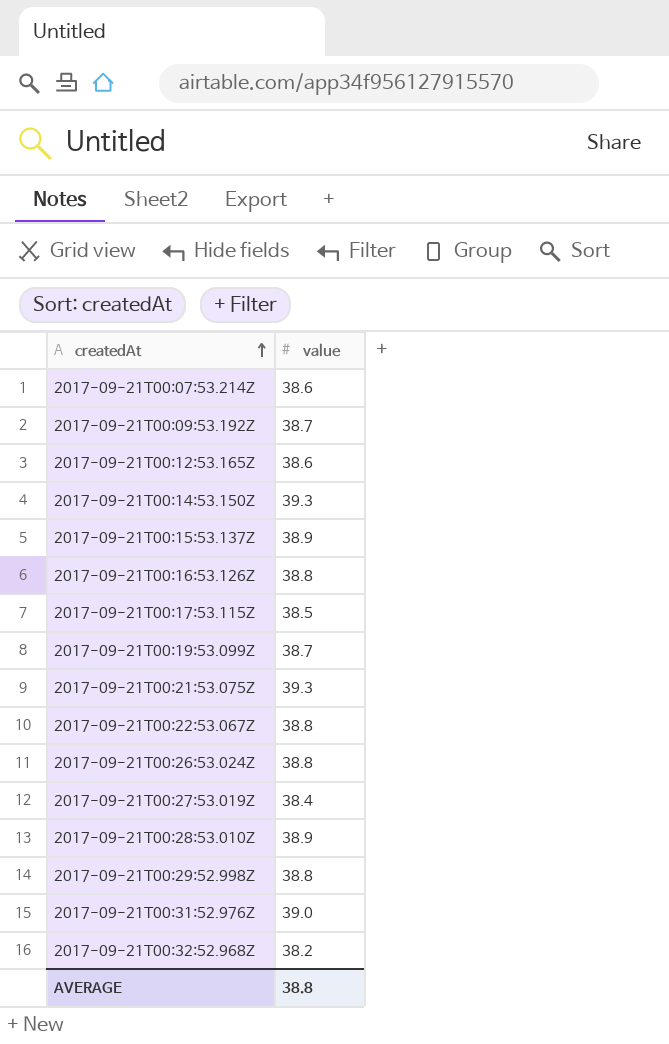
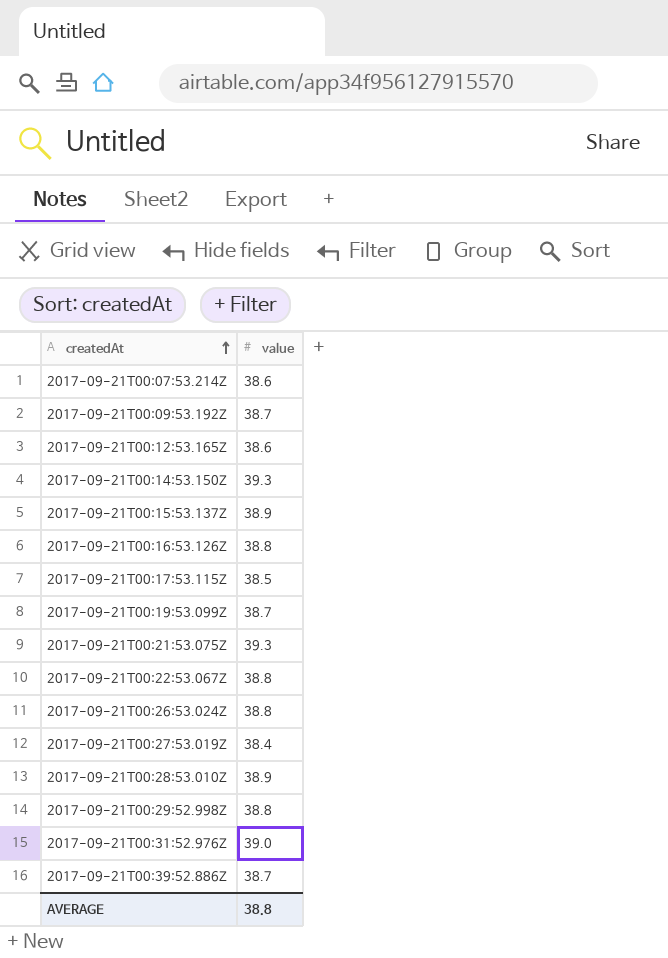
row 2017-09-21T00:32:52.968Z: 38.2 -> none
row 2017-09-21T00:39:52.886Z: none -> 38.7

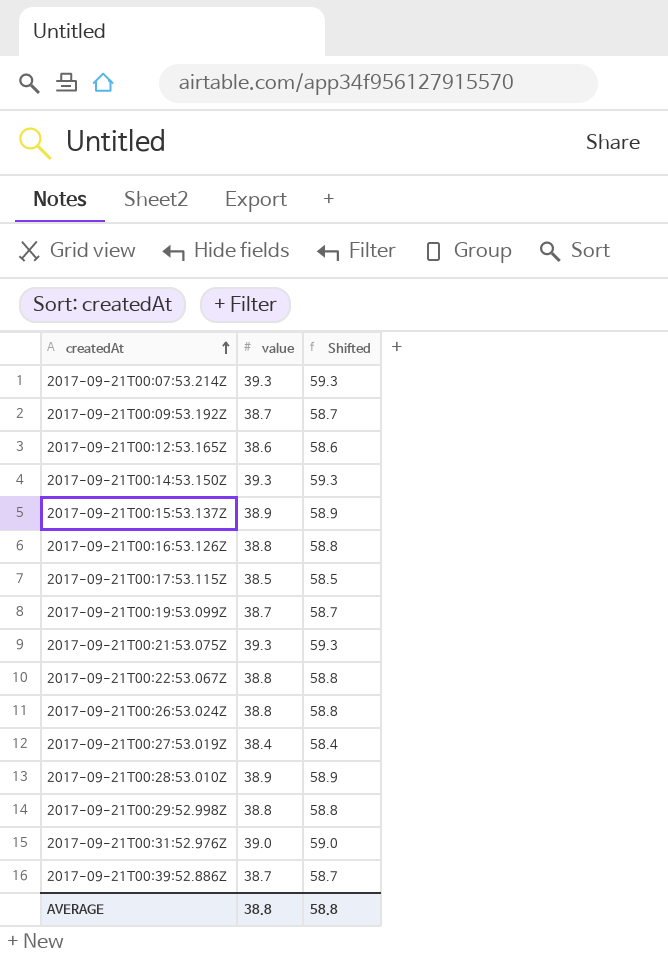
column Shifted | formula: none -> [value] + 20
2017-09-21T00:07:53.214Z | value: 38.6 -> 39.3

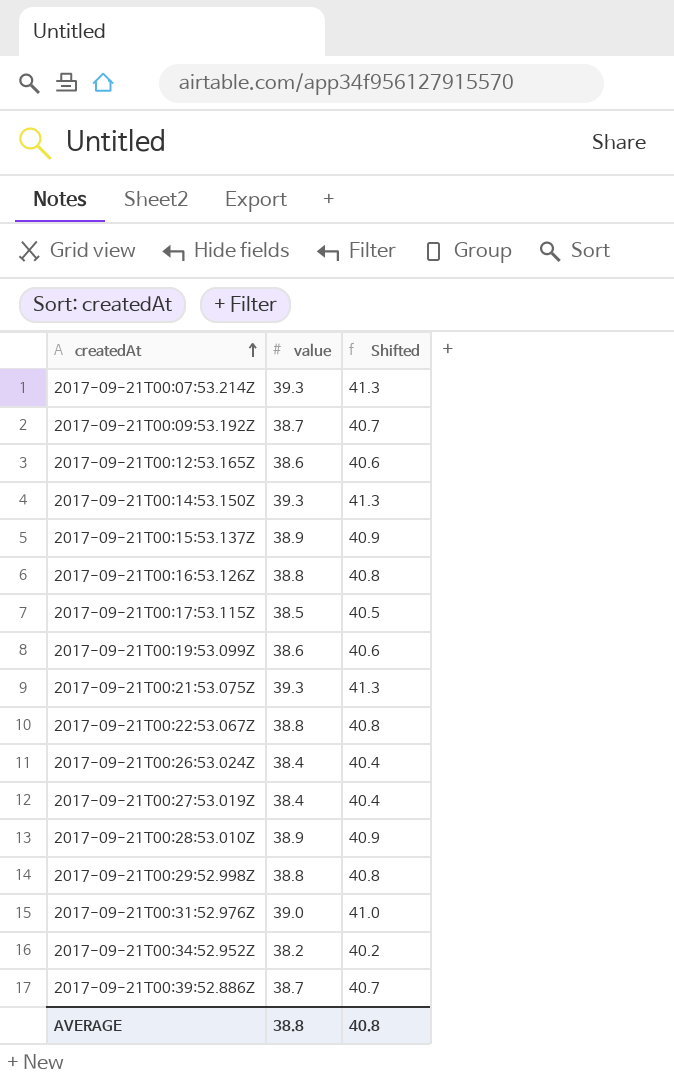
column Shifted | formula: [value] + 20 -> [value] + 2
2017-09-21T00:19:53.099Z | value: 38.7 -> 38.6
2017-09-21T00:26:53.024Z | value: 38.8 -> 38.4
row 2017-09-21T00:34:52.952Z: none -> 38.2 | 40.2
AVERAGE | Shifted: 58.8 -> 40.8

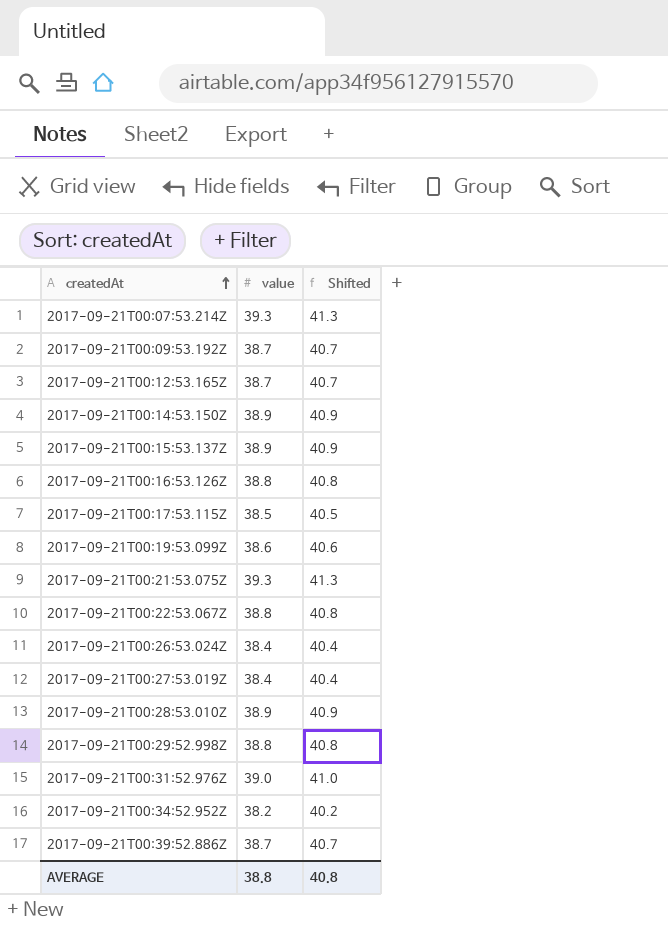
2017-09-21T00:12:53.165Z | value: 38.6 -> 38.7
2017-09-21T00:12:53.165Z | Shifted: 40.6 -> 40.7
2017-09-21T00:14:53.150Z | value: 39.3 -> 38.9
2017-09-21T00:14:53.150Z | Shifted: 41.3 -> 40.9

